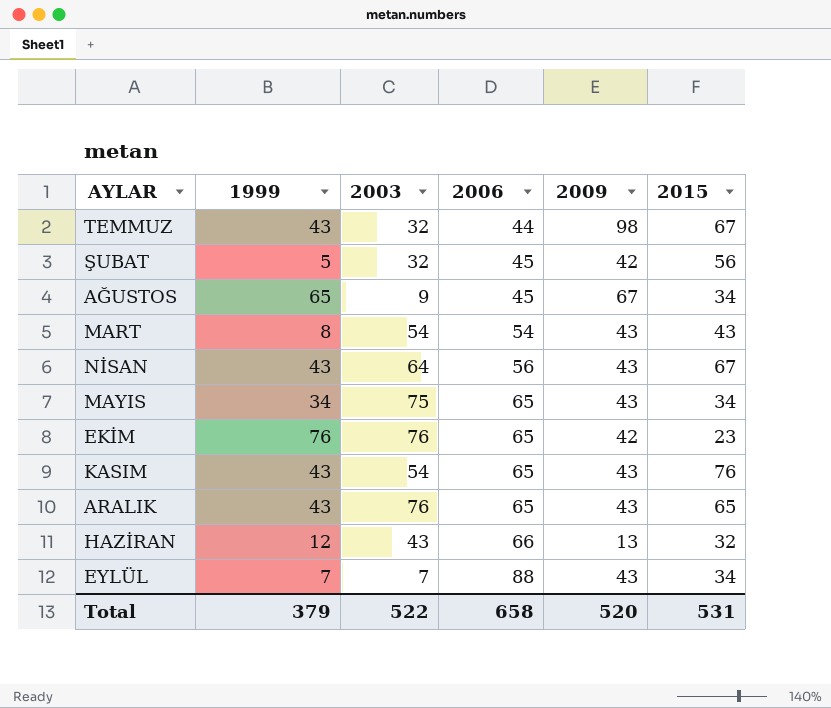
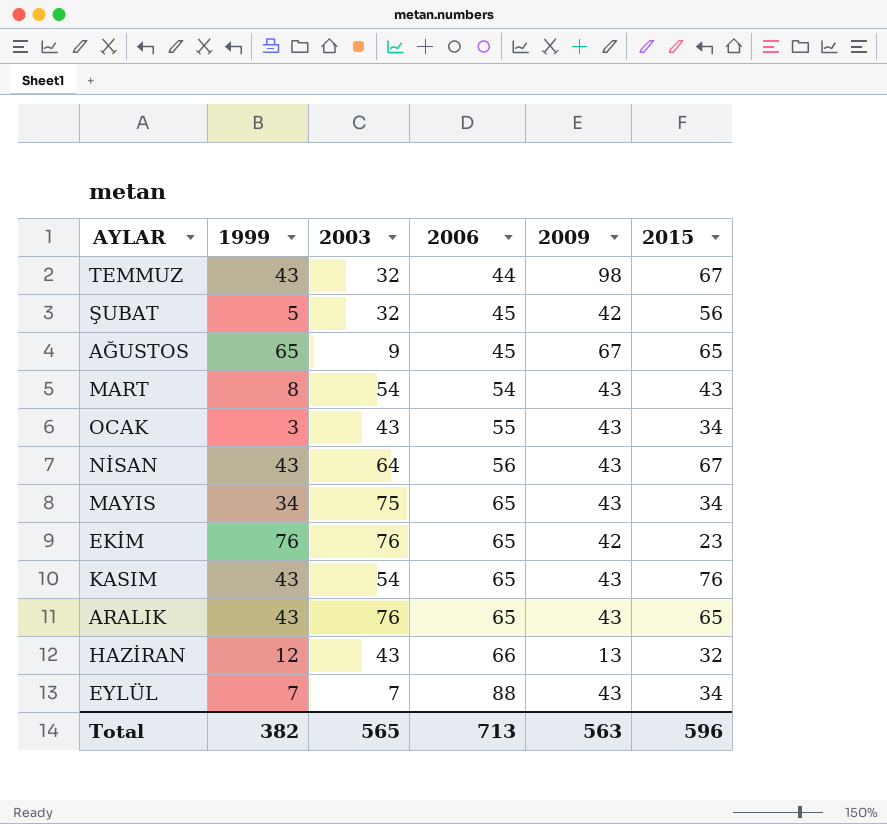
AĞUSTOS | 2015: 34 -> 65
row OCAK: none -> 3 | 43 | 55 | 43 | 34
Total | 1999: 379 -> 382
Total | 2003: 522 -> 565
Total | 2006: 658 -> 713
Total | 2009: 520 -> 563
Total | 2015: 531 -> 596

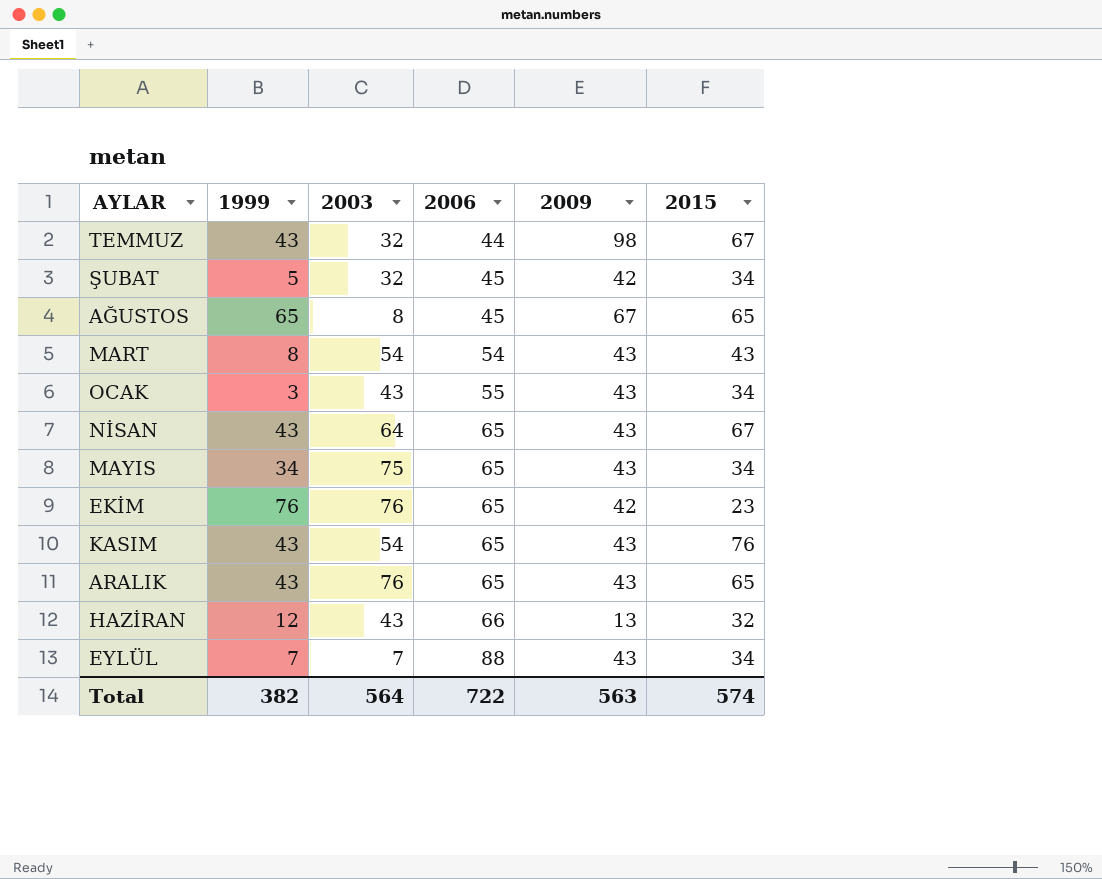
ŞUBAT | 2015: 56 -> 34
AĞUSTOS | 2003: 9 -> 8
NİSAN | 2006: 56 -> 65
Total | 2003: 565 -> 564
Total | 2006: 713 -> 722
Total | 2015: 596 -> 574

